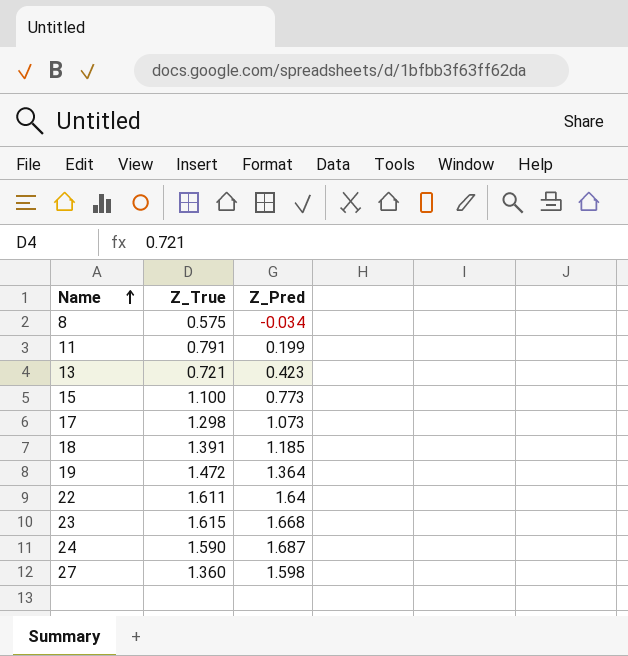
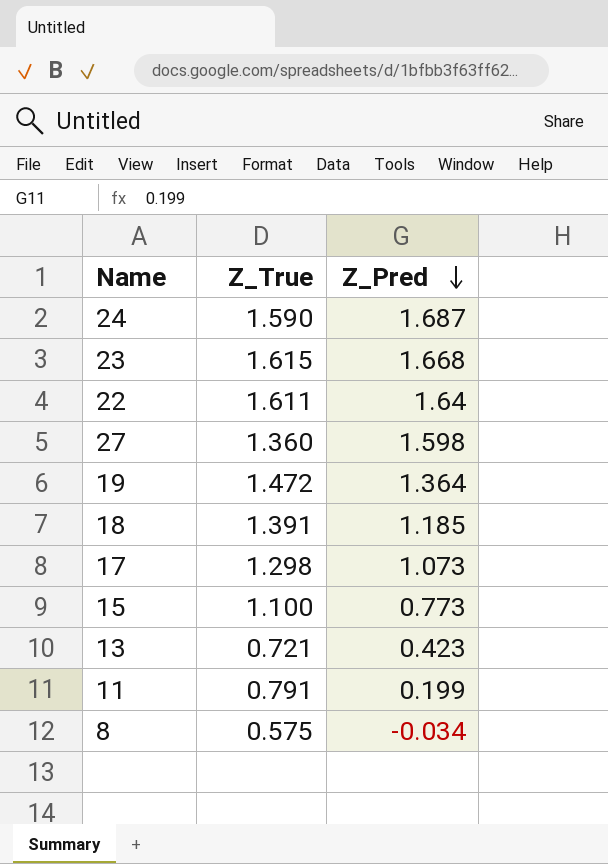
row order: Name ascending -> Z_Pred descending

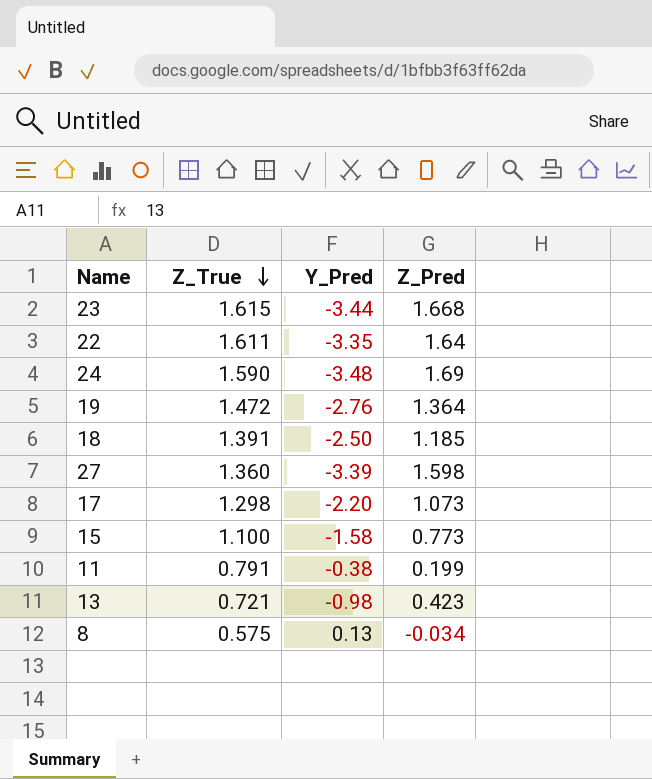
row order: Z_Pred descending -> Z_True descending
column Y_Pred | position: none -> 3
24 | Z_Pred: 1.687 -> 1.69

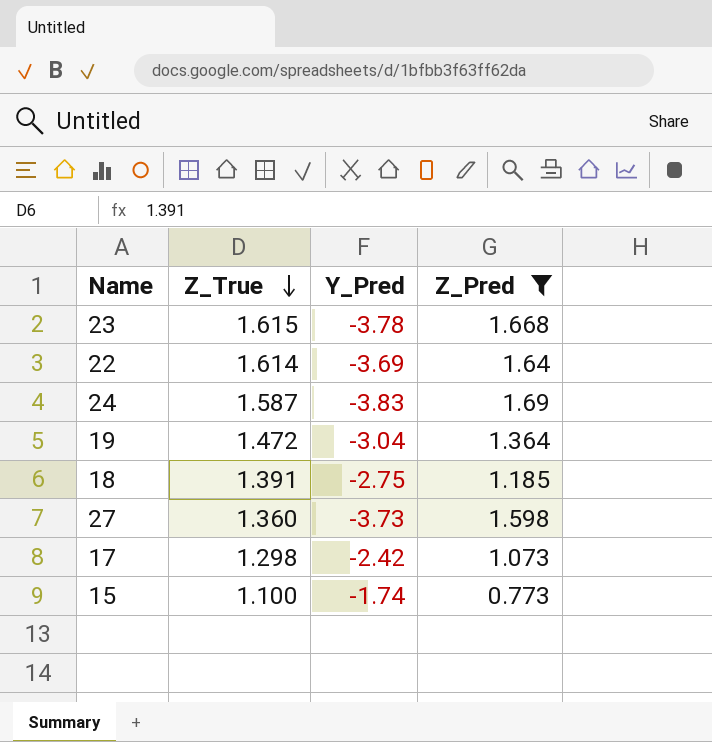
filter: none -> Z_Pred >= 0.773
23 | Y_Pred: -3.44 -> -3.78
22 | Z_True: 1.611 -> 1.614
22 | Y_Pred: -3.35 -> -3.69
24 | Z_True: 1.590 -> 1.587
24 | Y_Pred: -3.48 -> -3.83
19 | Y_Pred: -2.76 -> -3.04
18 | Y_Pred: -2.50 -> -2.75
27 | Y_Pred: -3.39 -> -3.73
17 | Y_Pred: -2.20 -> -2.42
15 | Y_Pred: -1.58 -> -1.74

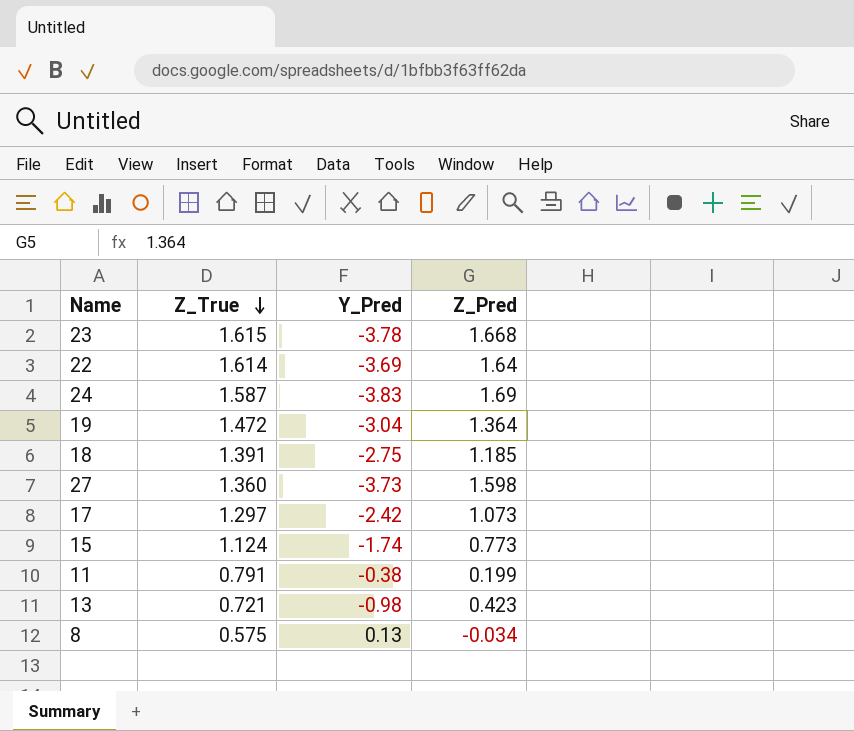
filter: Z_Pred >= 0.773 -> none
17 | Z_True: 1.298 -> 1.297
15 | Z_True: 1.100 -> 1.124

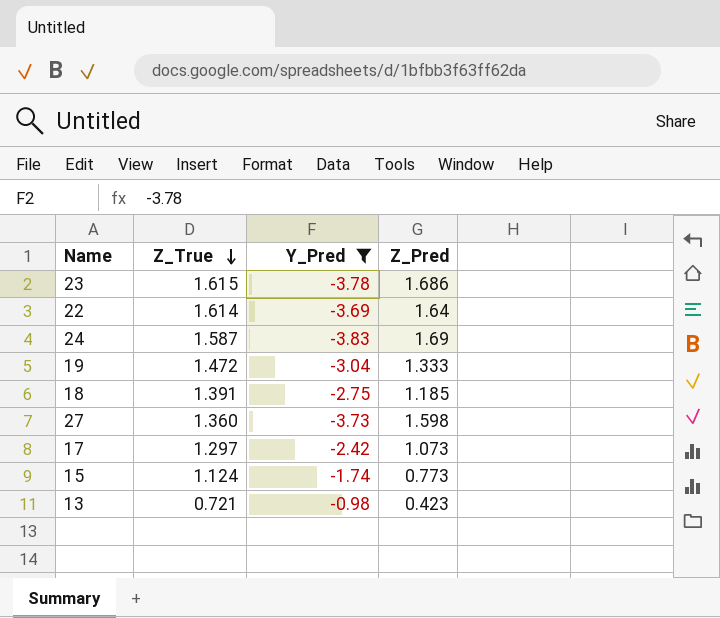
filter: none -> Y_Pred <= -0.98
23 | Z_Pred: 1.668 -> 1.686
19 | Z_Pred: 1.364 -> 1.333

